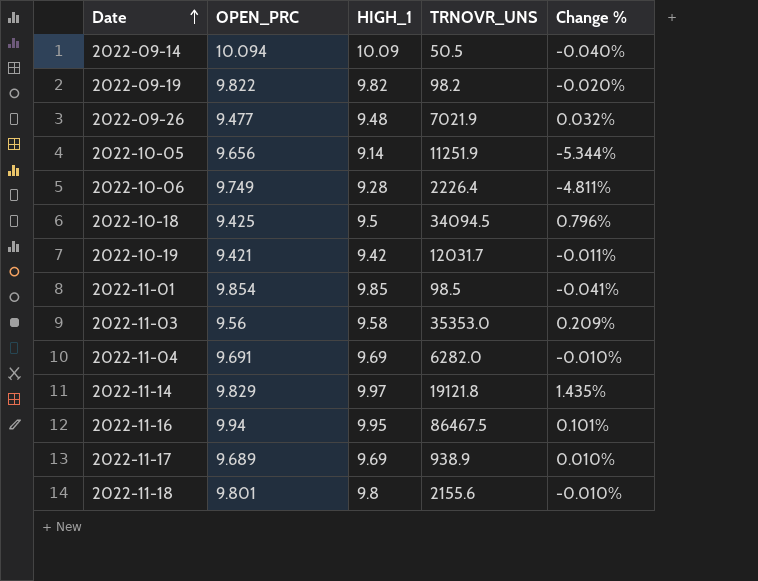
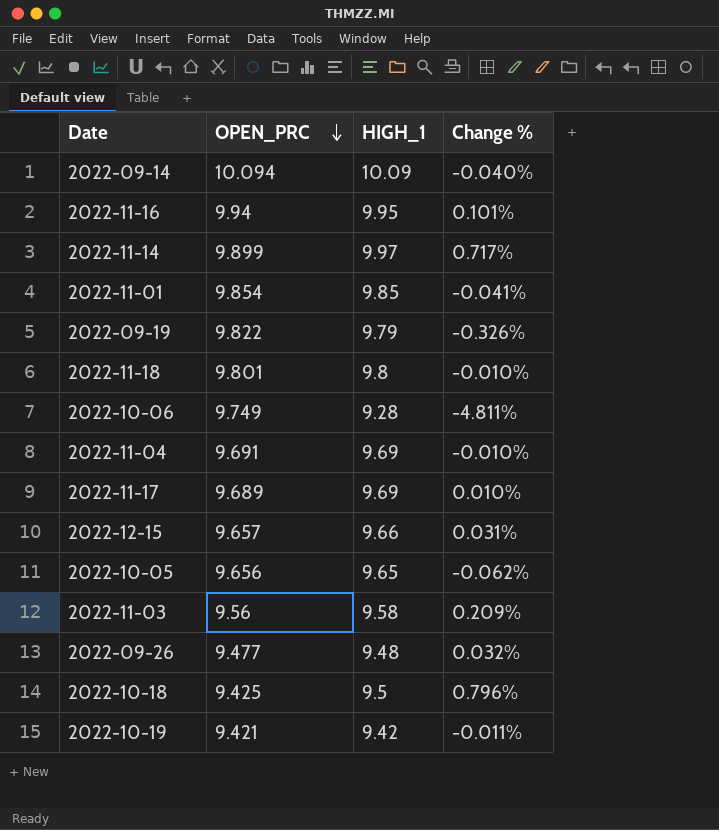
row order: Date ascending -> OPEN_PRC descending
column TRNOVR_UNS | position: 4 -> none
2022-11-14 | OPEN_PRC: 9.829 -> 9.899
2022-11-14 | Change %: 1.435% -> 0.717%
2022-09-19 | HIGH_1: 9.82 -> 9.79
2022-09-19 | Change %: -0.020% -> -0.326%
row 2022-12-15: none -> 9.657 | 9.66 | 0.031%
2022-10-05 | HIGH_1: 9.14 -> 9.65
2022-10-05 | Change %: -5.344% -> -0.062%

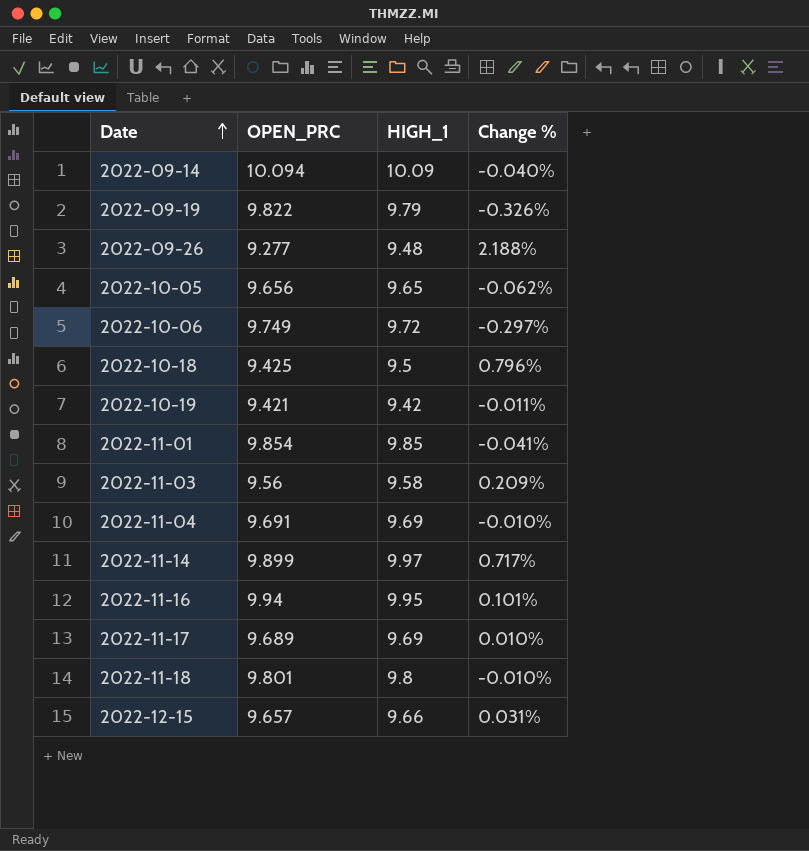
row order: OPEN_PRC descending -> Date ascending
2022-09-26 | OPEN_PRC: 9.477 -> 9.277
2022-09-26 | Change %: 0.032% -> 2.188%
2022-10-06 | HIGH_1: 9.28 -> 9.72
2022-10-06 | Change %: -4.811% -> -0.297%

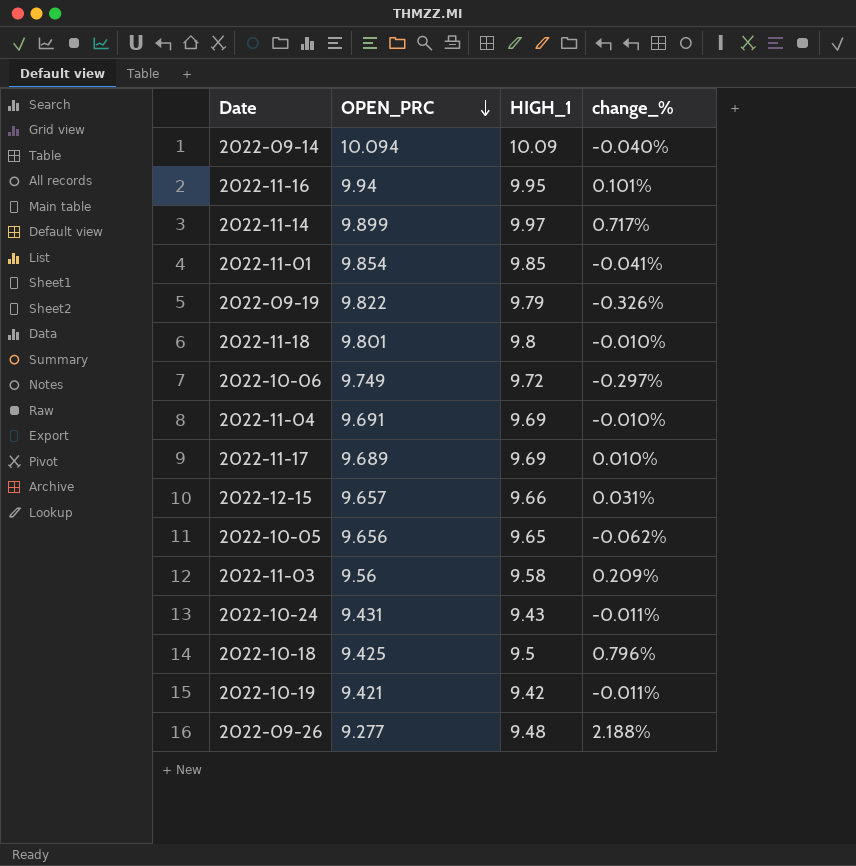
row order: Date ascending -> OPEN_PRC descending
column name: Change % -> change_%
row 2022-10-24: none -> 9.431 | 9.43 | -0.011%

